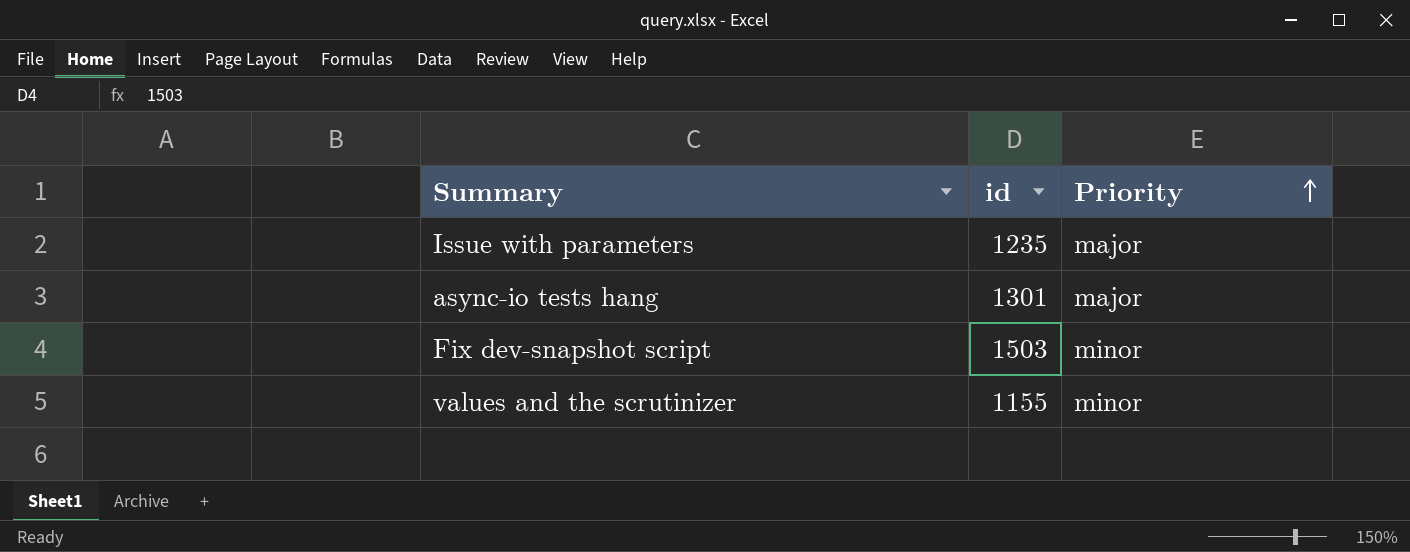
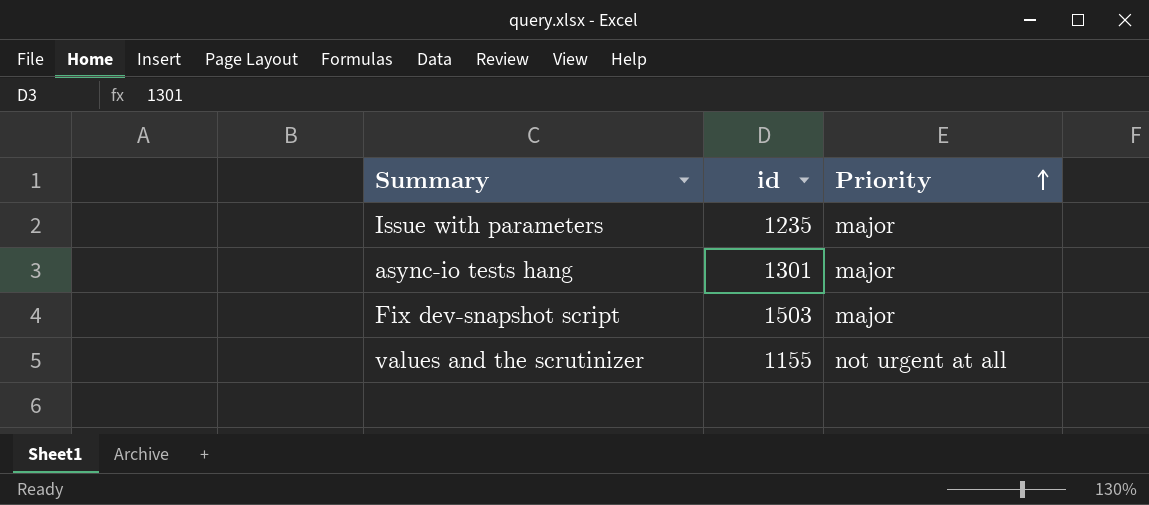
Fix dev-snapshot script | Priority: minor -> major
values and the scrutinizer | Priority: minor -> not urgent at all

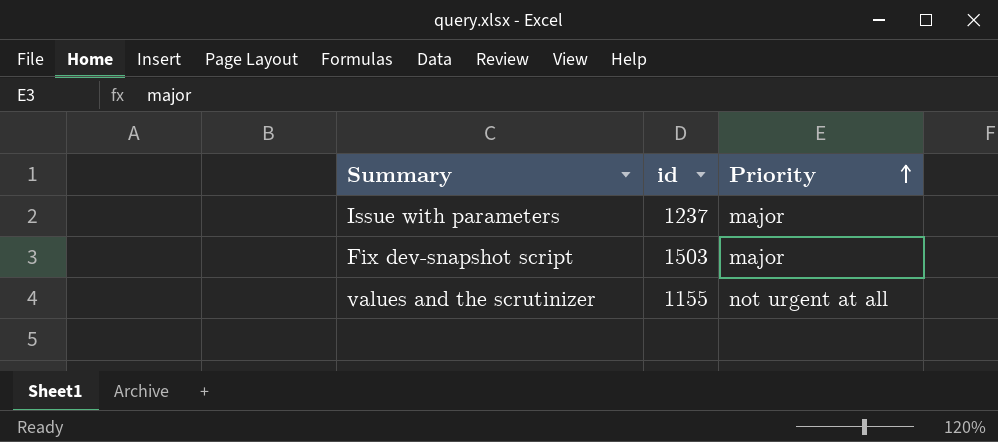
row async-io tests hang: 1301 | major -> none
Issue with parameters | id: 1235 -> 1237

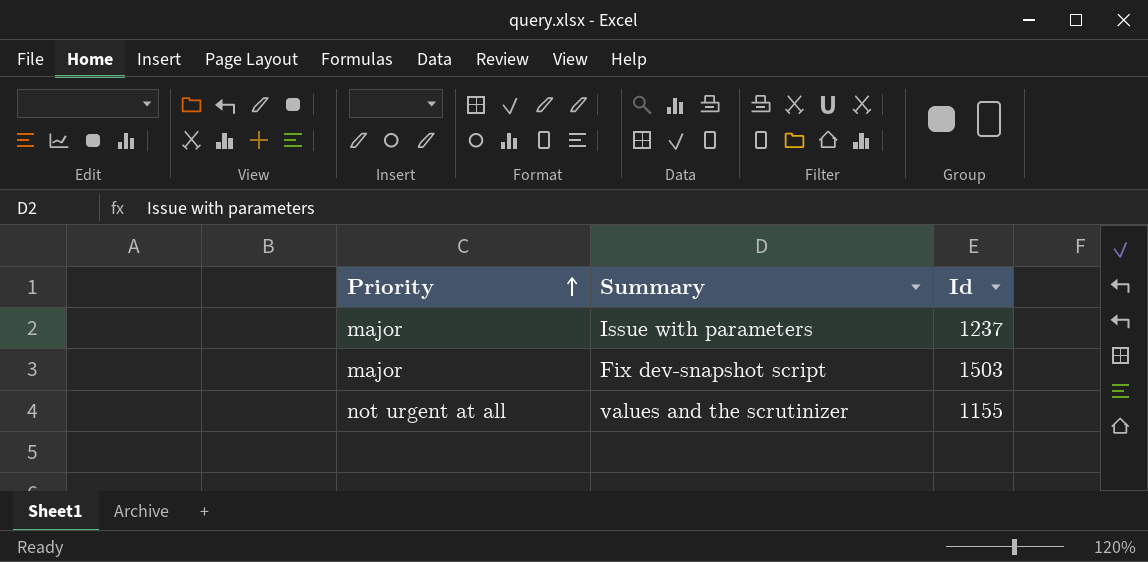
column Priority | position: 3 -> 1
column name: id -> Id

